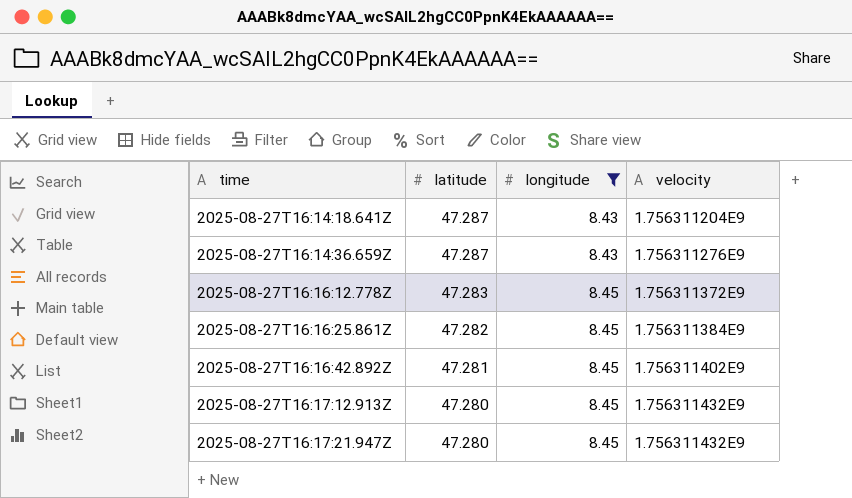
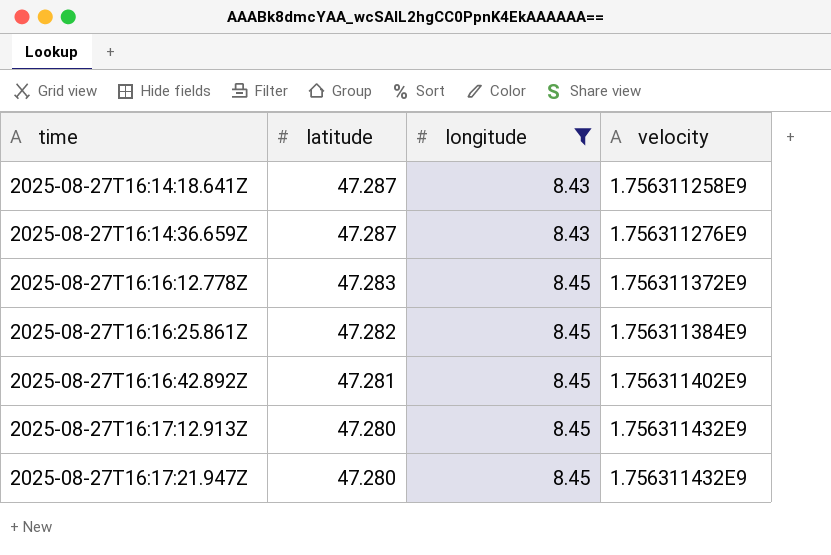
2025-08-27T16:14:18.641Z | velocity: 1.756311204E9 -> 1.756311258E9

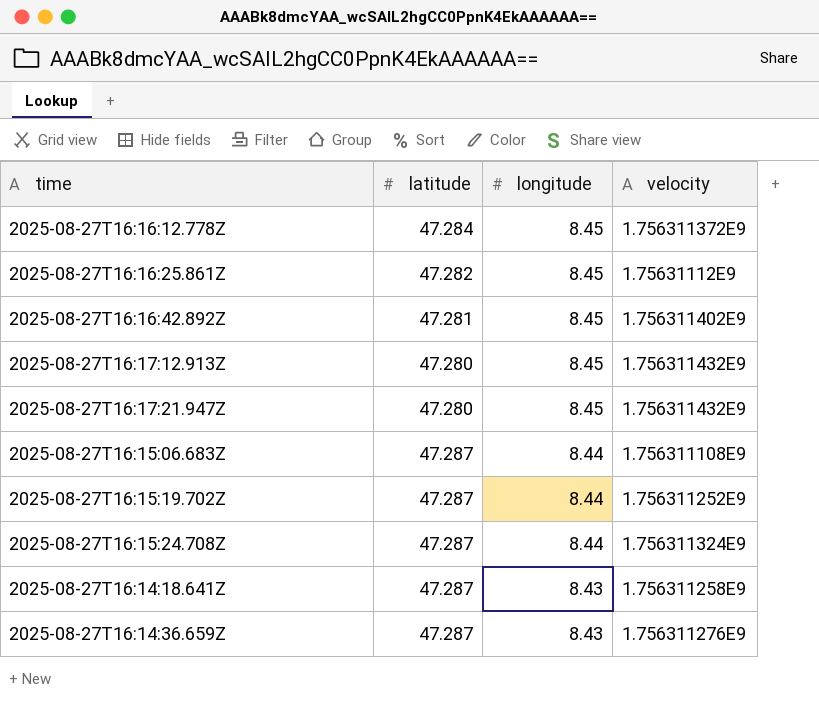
filter: longitude != 8.44 -> none
row order: time ascending -> longitude descending
2025-08-27T16:16:12.778Z | latitude: 47.283 -> 47.284
2025-08-27T16:16:25.861Z | velocity: 1.756311384E9 -> 1.75631112E9

